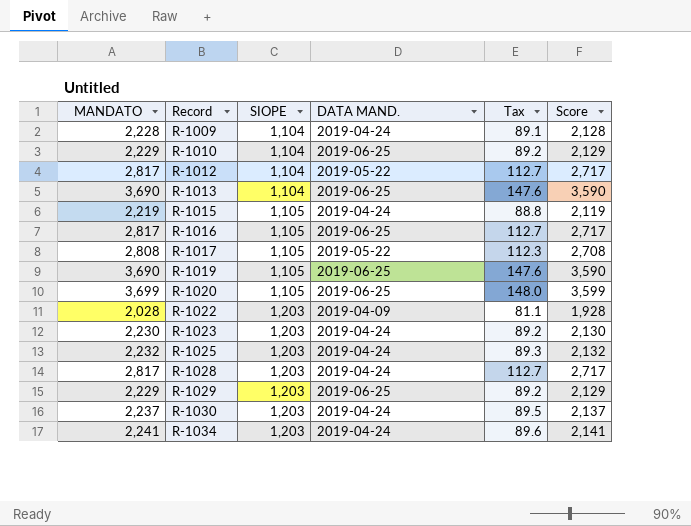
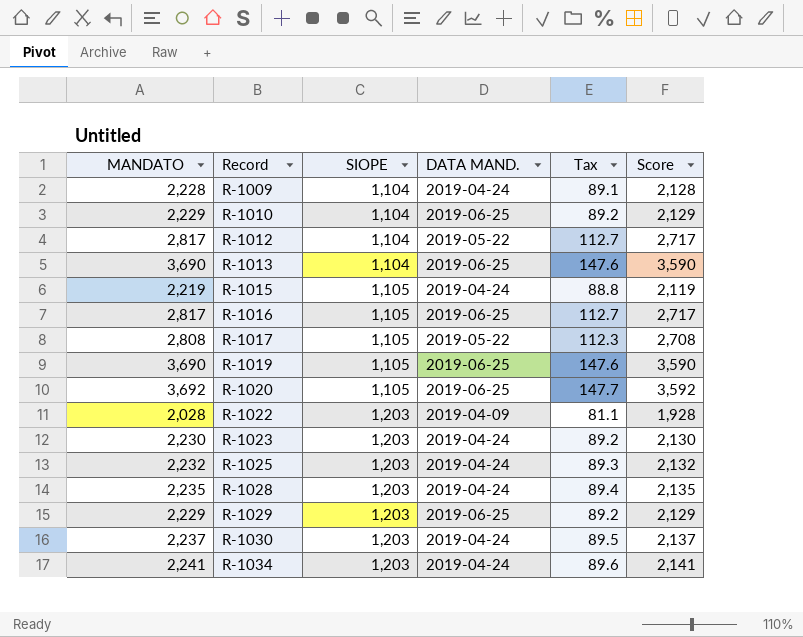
R-1020 | MANDATO: 3,699 -> 3,692
R-1020 | Tax: 148.0 -> 147.7
R-1020 | Score: 3,599 -> 3,592
R-1028 | MANDATO: 2,817 -> 2,235
R-1028 | Tax: 112.7 -> 89.4
R-1028 | Score: 2,717 -> 2,135

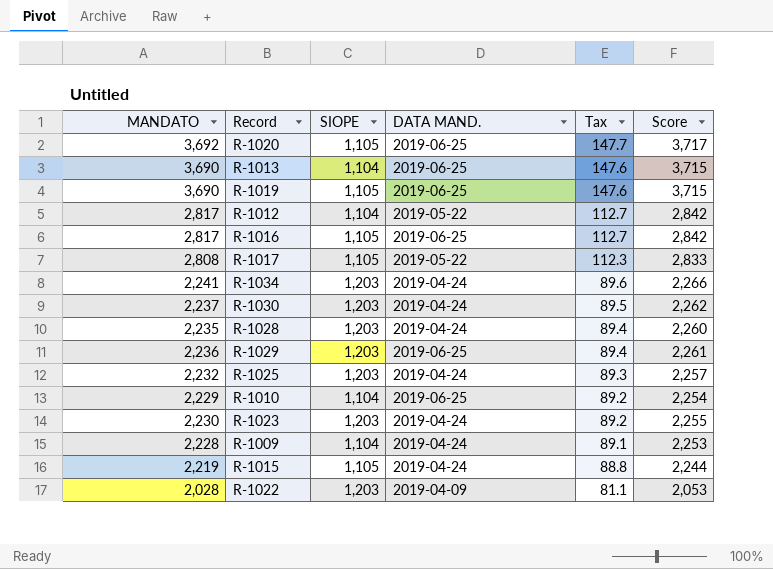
row order: Record ascending -> Tax descending
column Score | formula: [MANDATO] - 100 -> [MANDATO] + 25
R-1029 | MANDATO: 2,229 -> 2,236
R-1029 | Tax: 89.2 -> 89.4

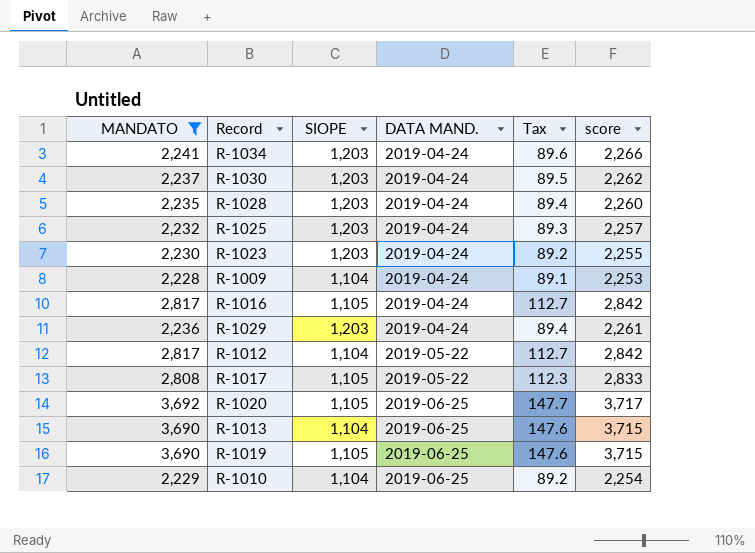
filter: none -> MANDATO >= 2,228
row order: Tax descending -> DATA MAND. ascending
column name: Score -> score
R-1016 | DATA MAND.: 2019-06-25 -> 2019-04-24
R-1029 | DATA MAND.: 2019-06-25 -> 2019-04-24

